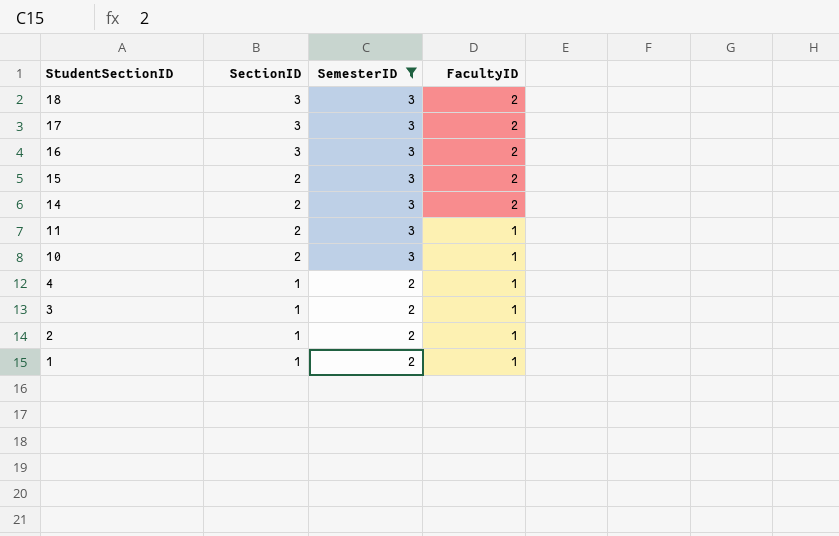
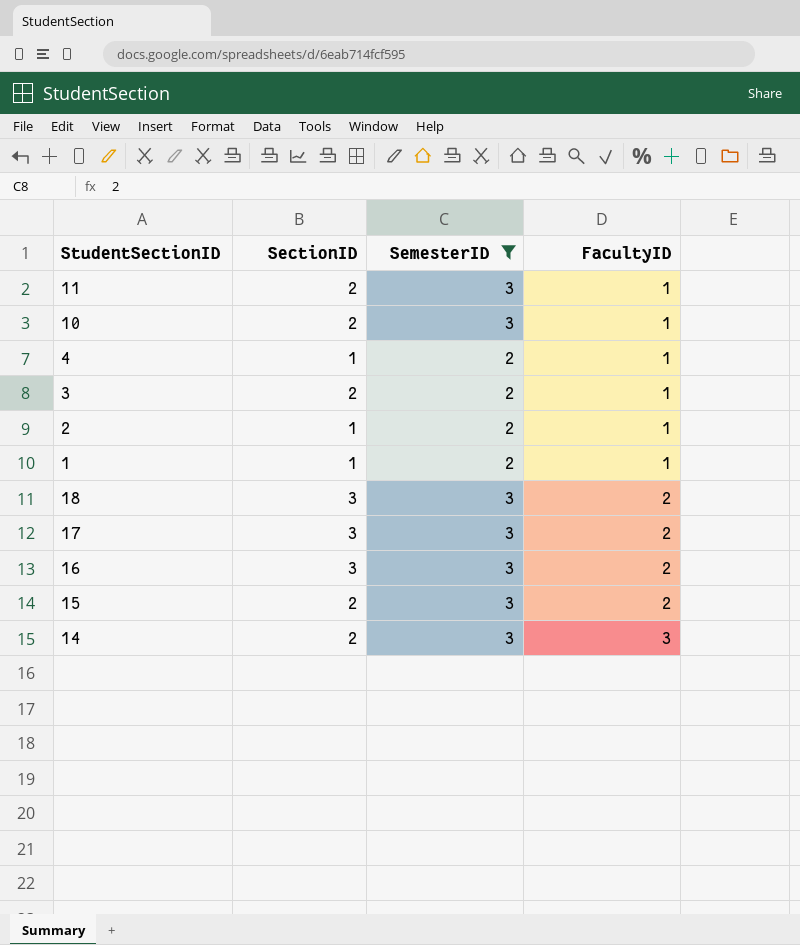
row order: StudentSectionID descending -> FacultyID ascending
3 | SectionID: 1 -> 2
14 | FacultyID: 2 -> 3

